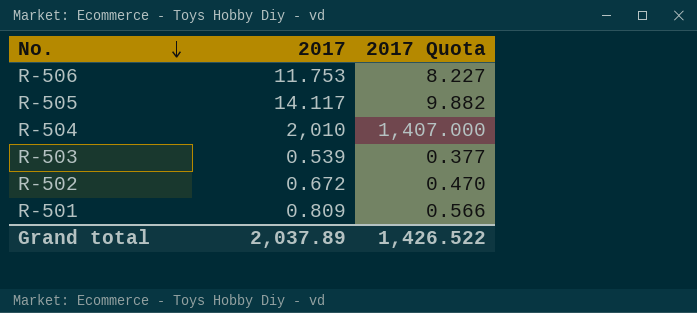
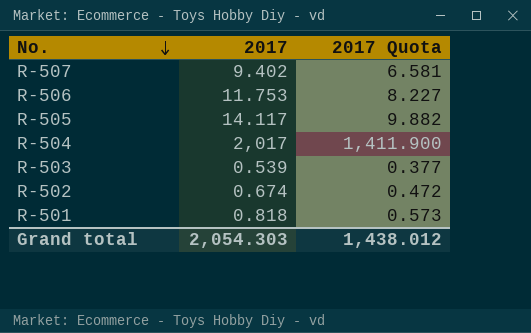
row R-507: none -> 9.402 | 6.581
R-504 | 2017: 2,010 -> 2,017
R-504 | 2017 Quota: 1,407.000 -> 1,411.900
R-502 | 2017: 0.672 -> 0.674
R-502 | 2017 Quota: 0.470 -> 0.472
R-501 | 2017: 0.809 -> 0.818
R-501 | 2017 Quota: 0.566 -> 0.573
Grand total | 2017: 2,037.89 -> 2,054.303
Grand total | 2017 Quota: 1,426.522 -> 1,438.012

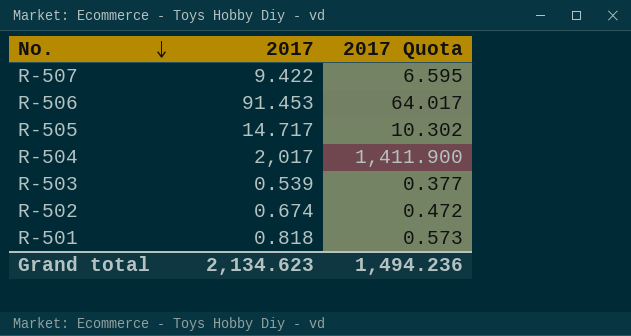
R-507 | 2017: 9.402 -> 9.422
R-507 | 2017 Quota: 6.581 -> 6.595
R-506 | 2017: 11.753 -> 91.453
R-506 | 2017 Quota: 8.227 -> 64.017
R-505 | 2017: 14.117 -> 14.717
R-505 | 2017 Quota: 9.882 -> 10.302
Grand total | 2017: 2,054.303 -> 2,134.623
Grand total | 2017 Quota: 1,438.012 -> 1,494.236

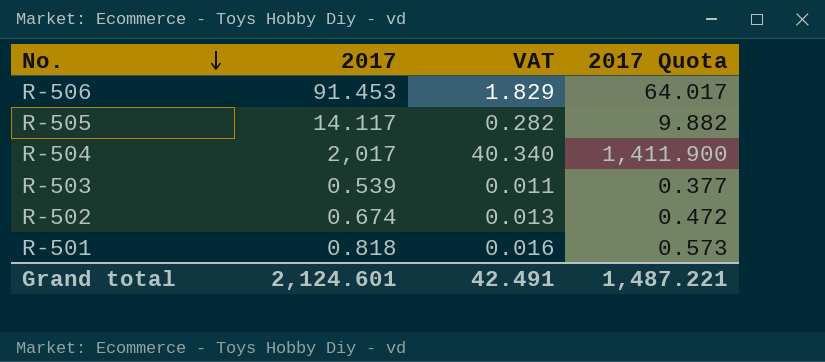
column VAT | formula: none -> [2017] * 0.02
row R-507: 9.422 | 6.595 -> none
R-505 | 2017: 14.717 -> 14.117
R-505 | 2017 Quota: 10.302 -> 9.882
Grand total | 2017: 2,134.623 -> 2,124.601
Grand total | 2017 Quota: 1,494.236 -> 1,487.221

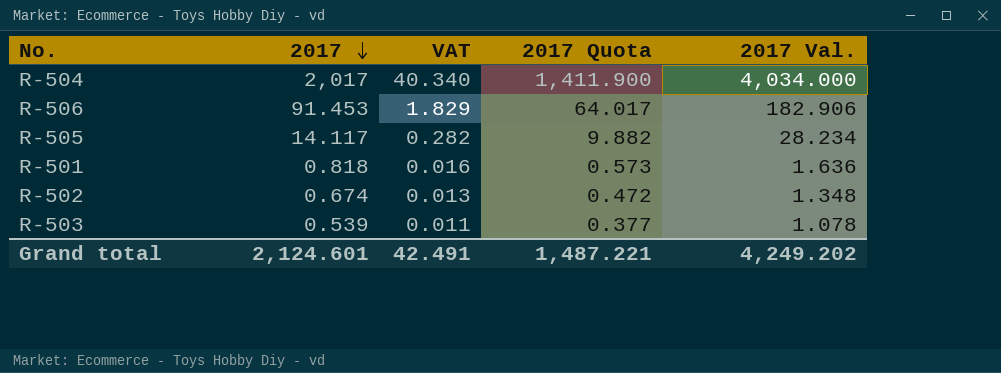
row order: No. descending -> 2017 descending
column 2017 Val. | formula: none -> [2017] * 2

